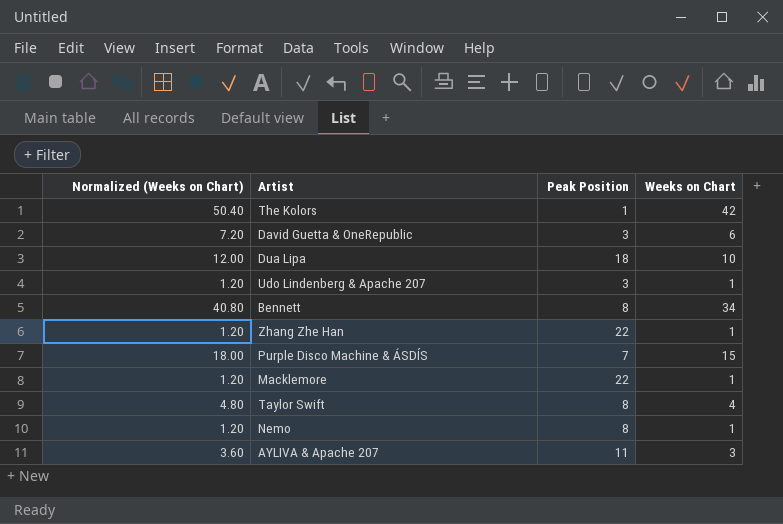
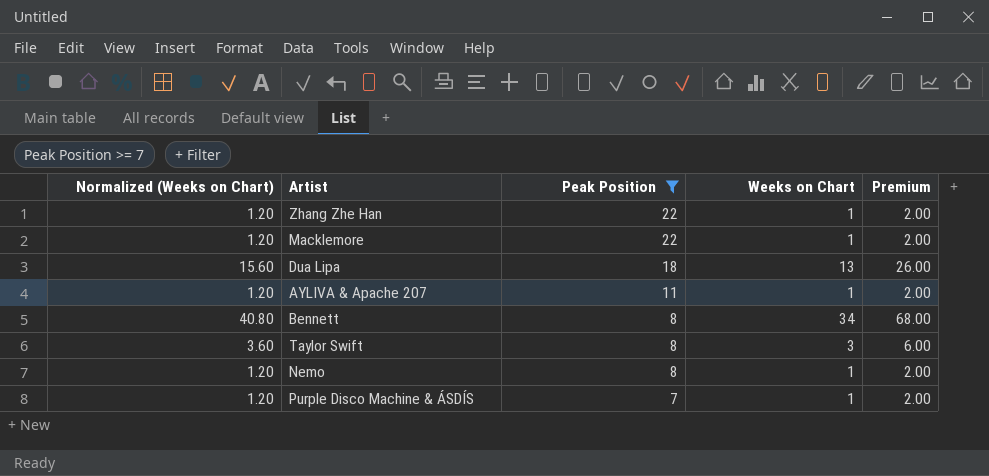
filter: none -> Peak Position >= 7
row order: none -> Peak Position descending
column Premium | formula: none -> [Weeks on Chart] * 2
Dua Lipa | Normalized (Weeks on Chart): 12.00 -> 15.60
Dua Lipa | Weeks on Chart: 10 -> 13
AYLIVA & Apache 207 | Normalized (Weeks on Chart): 3.60 -> 1.20
AYLIVA & Apache 207 | Weeks on Chart: 3 -> 1
Taylor Swift | Normalized (Weeks on Chart): 4.80 -> 3.60
Taylor Swift | Weeks on Chart: 4 -> 3
Purple Disco Machine & ÁSDÍS | Normalized (Weeks on Chart): 18.00 -> 1.20
Purple Disco Machine & ÁSDÍS | Weeks on Chart: 15 -> 1

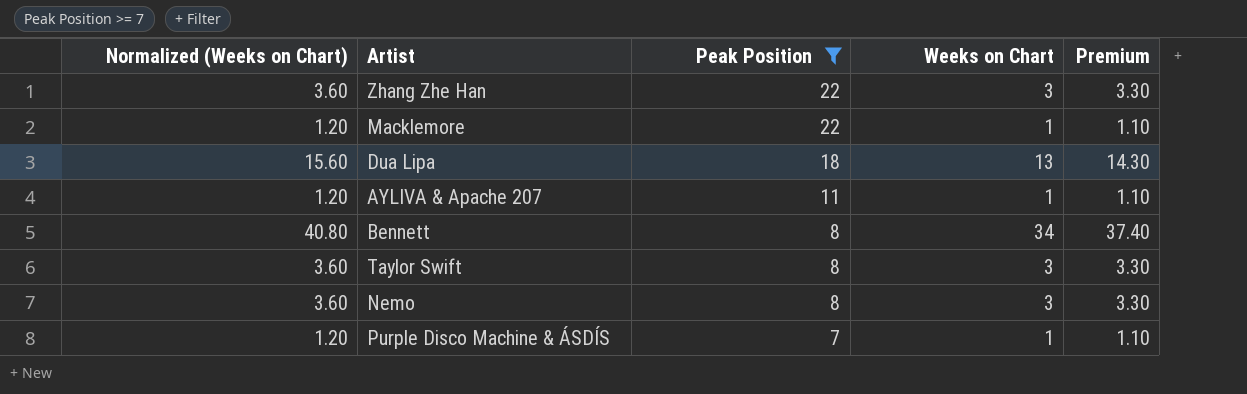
column Premium | formula: [Weeks on Chart] * 2 -> [Weeks on Chart] * 1.1
Zhang Zhe Han | Normalized (Weeks on Chart): 1.20 -> 3.60
Zhang Zhe Han | Weeks on Chart: 1 -> 3
Nemo | Normalized (Weeks on Chart): 1.20 -> 3.60
Nemo | Weeks on Chart: 1 -> 3

